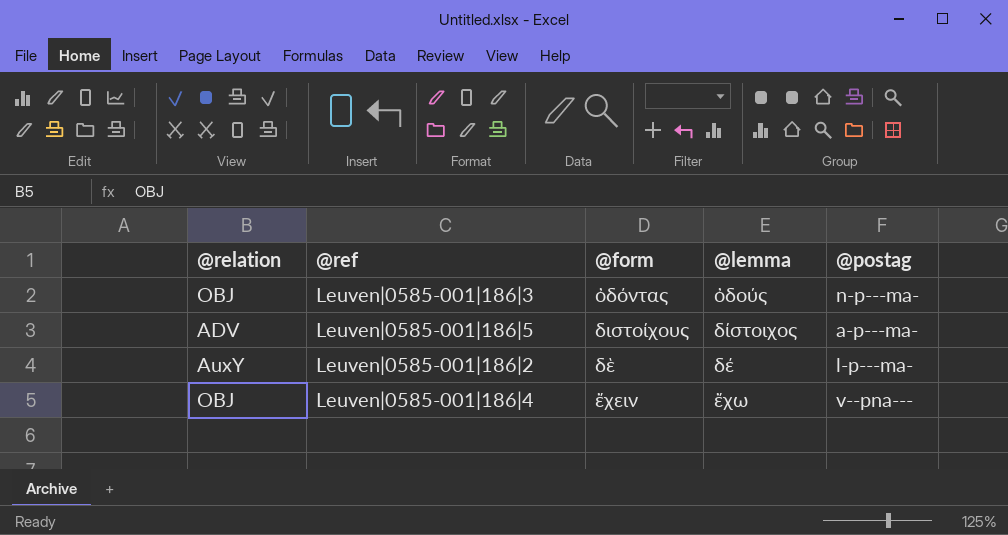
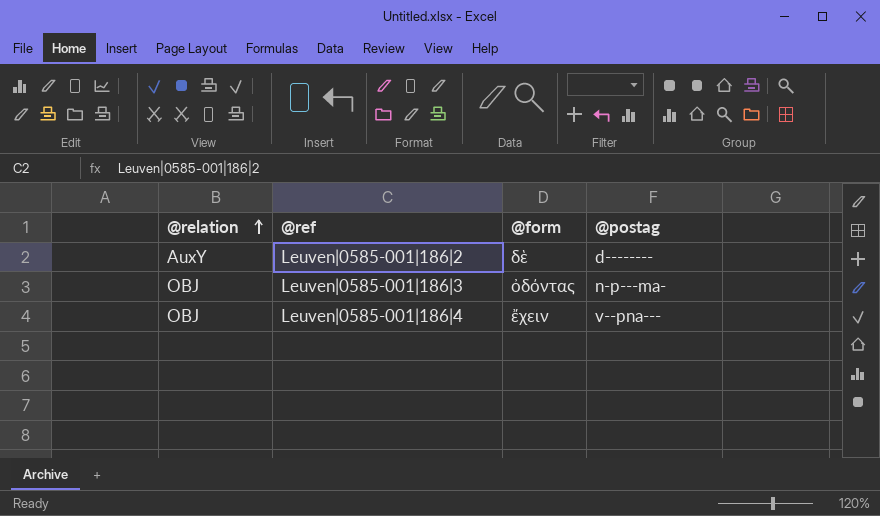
row order: none -> @relation ascending
column @lemma | position: 4 -> none
row Leuven|0585-001|186|5: ADV | διστοίχους | δίστοιχος | a-p---ma- -> none
Leuven|0585-001|186|2 | @postag: l-p---ma- -> d--------

